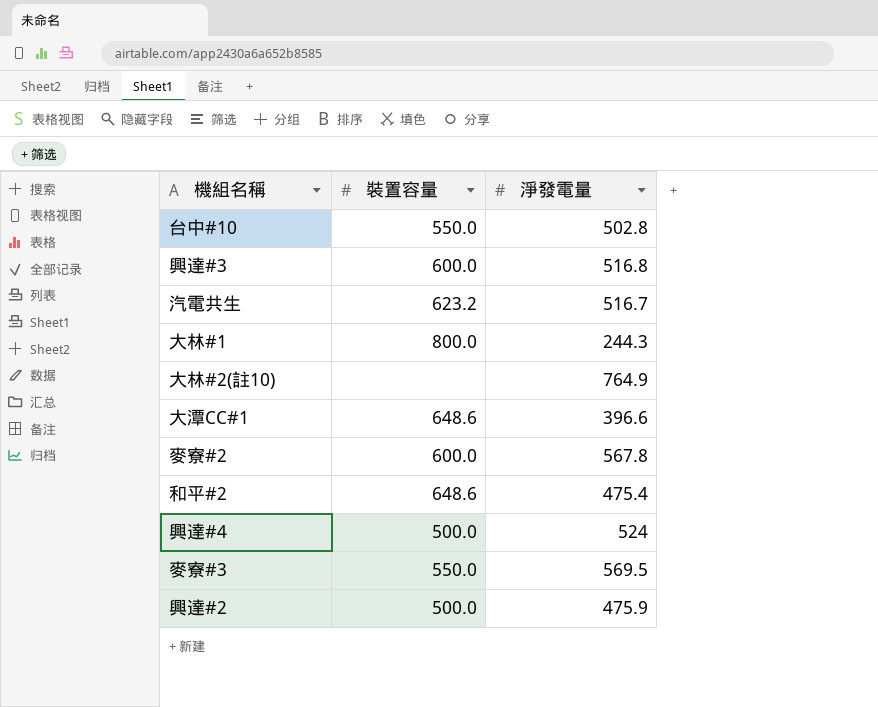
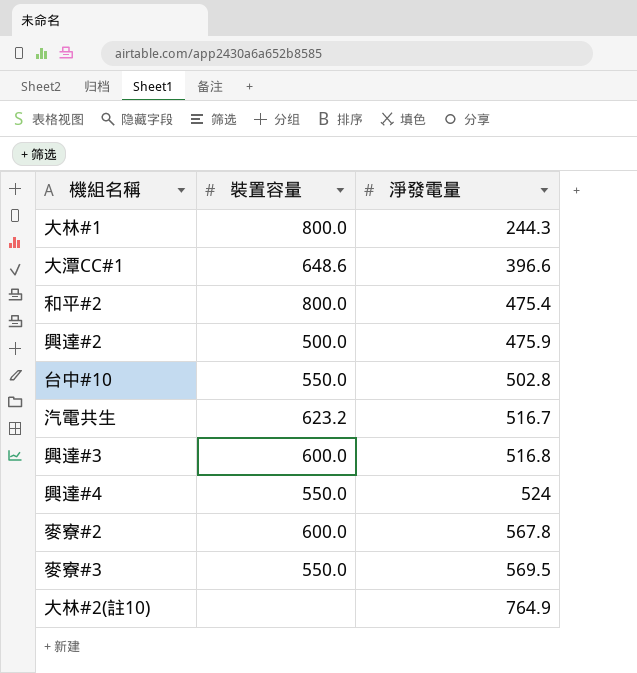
row order: none -> 淨發電量 ascending
和平#2 | 裝置容量: 648.6 -> 800.0
興達#4 | 裝置容量: 500.0 -> 550.0

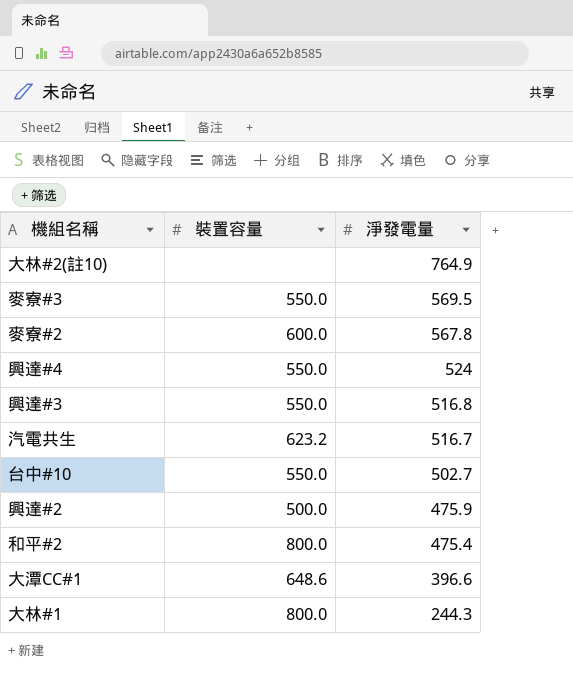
row order: 淨發電量 ascending -> 淨發電量 descending
興達#3 | 裝置容量: 600.0 -> 550.0
台中#10 | 淨發電量: 502.8 -> 502.7

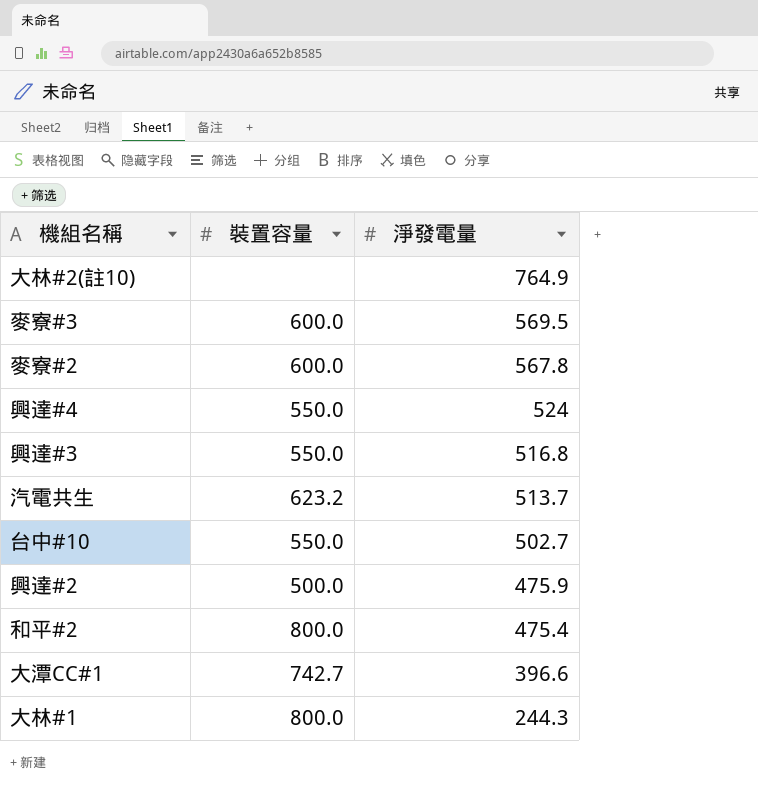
麥寮#3 | 裝置容量: 550.0 -> 600.0
汽電共生 | 淨發電量: 516.7 -> 513.7
大潭CC#1 | 裝置容量: 648.6 -> 742.7

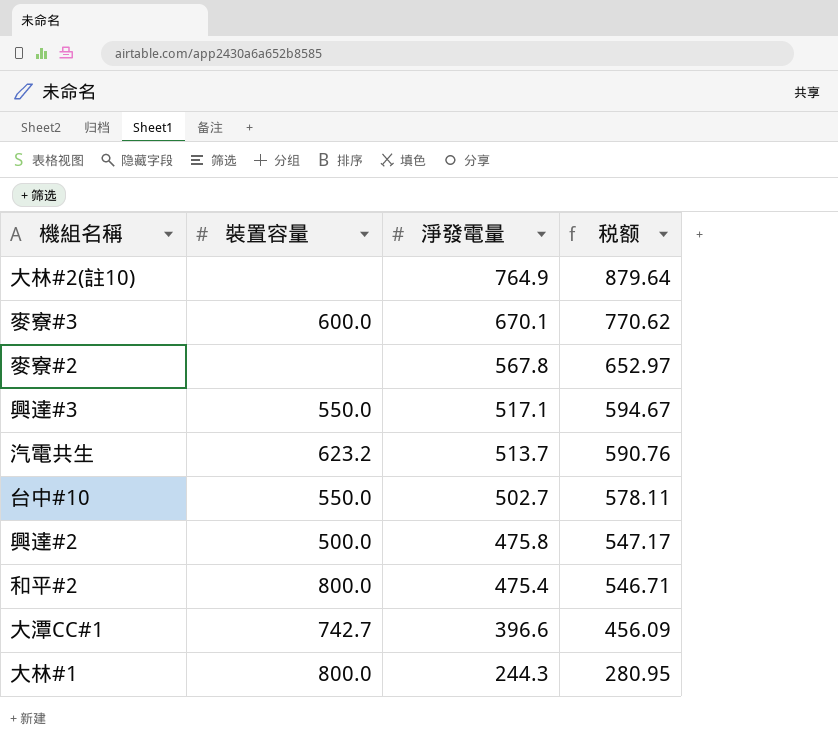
column 税额 | formula: none -> [淨發電量] * 1.15
row 興達#4: 550.0 | 524 -> none
麥寮#3 | 淨發電量: 569.5 -> 670.1
麥寮#2 | 裝置容量: 600.0 -> none
興達#3 | 淨發電量: 516.8 -> 517.1
興達#2 | 淨發電量: 475.9 -> 475.8

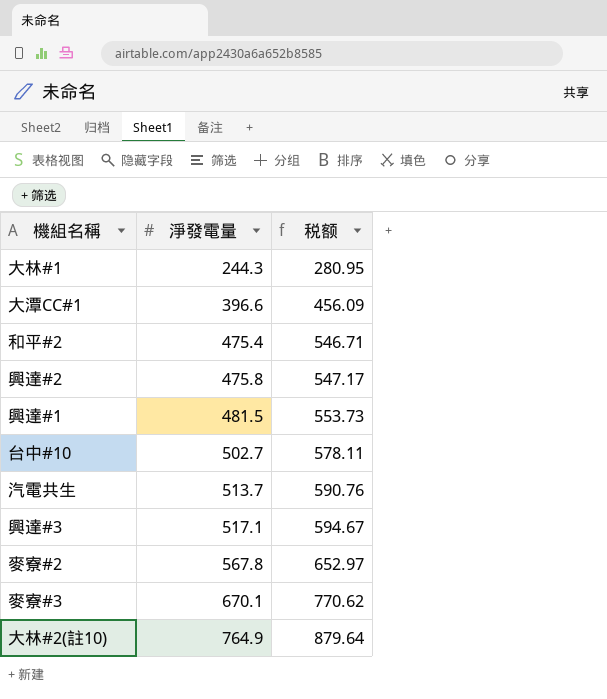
row order: 淨發電量 descending -> 淨發電量 ascending
column 裝置容量 | position: 2 -> none
row 興達#1: none -> 481.5 | 553.73

